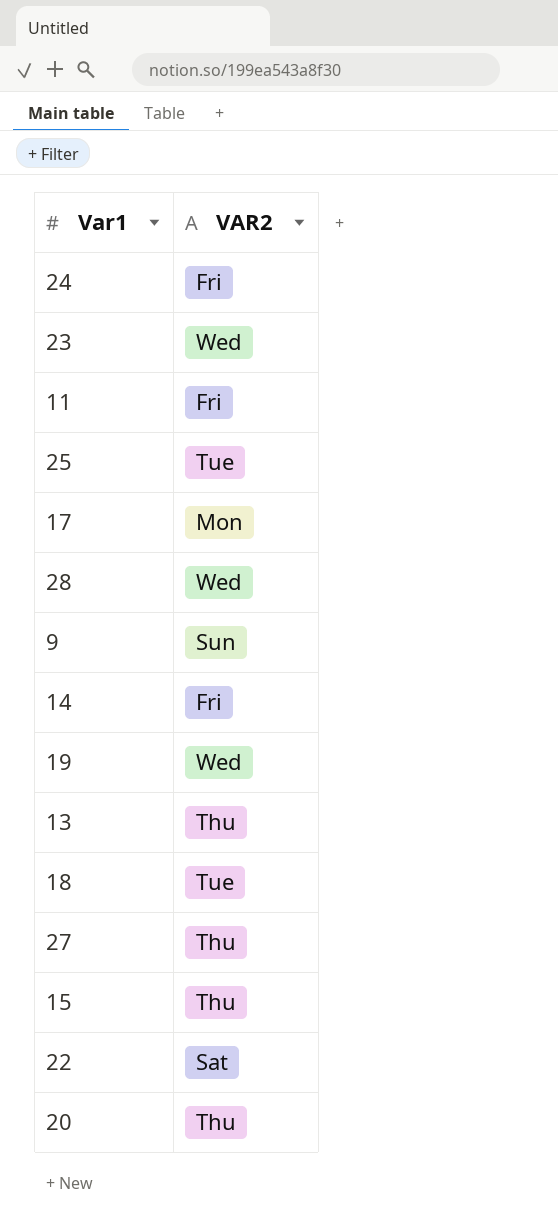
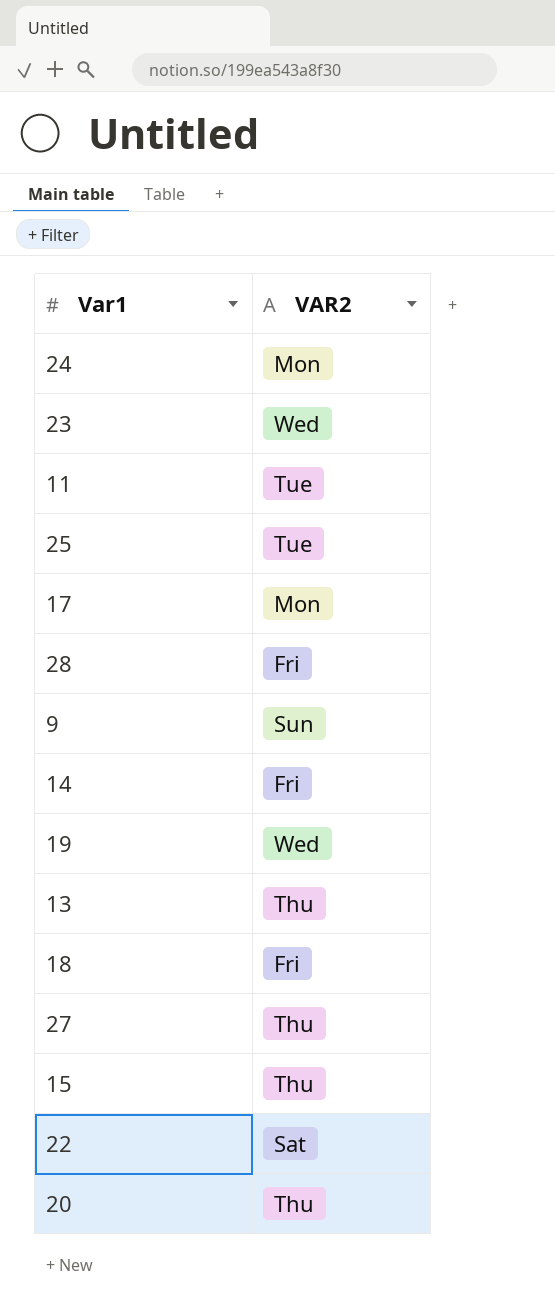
24 | VAR2: Fri -> Mon
11 | VAR2: Fri -> Tue
28 | VAR2: Wed -> Fri
18 | VAR2: Tue -> Fri

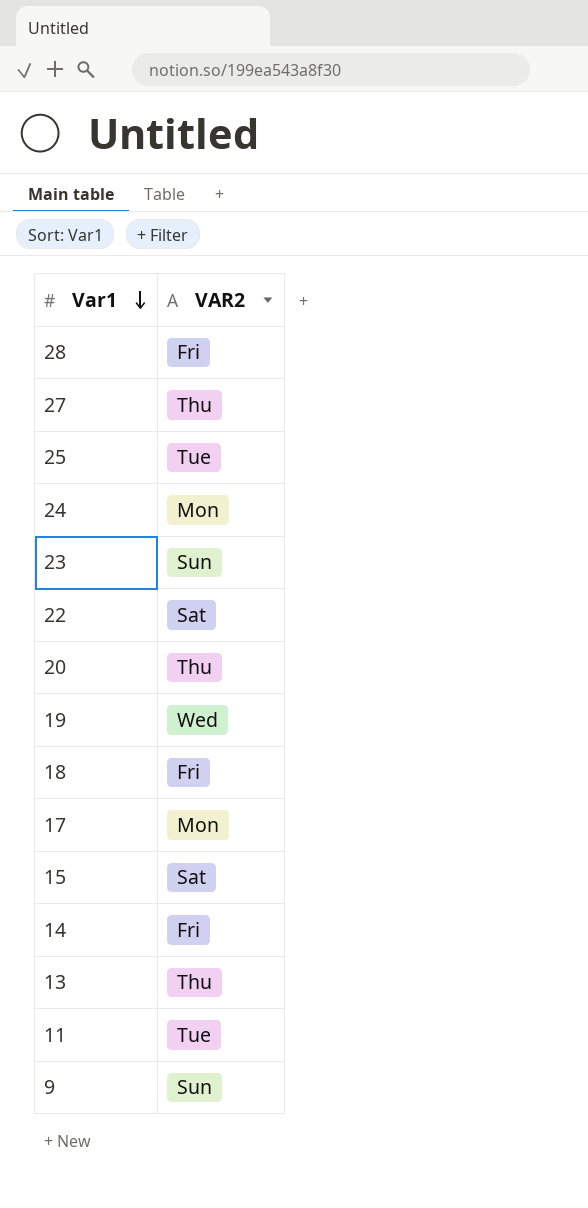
row order: none -> Var1 descending
23 | VAR2: Wed -> Sun
15 | VAR2: Thu -> Sat

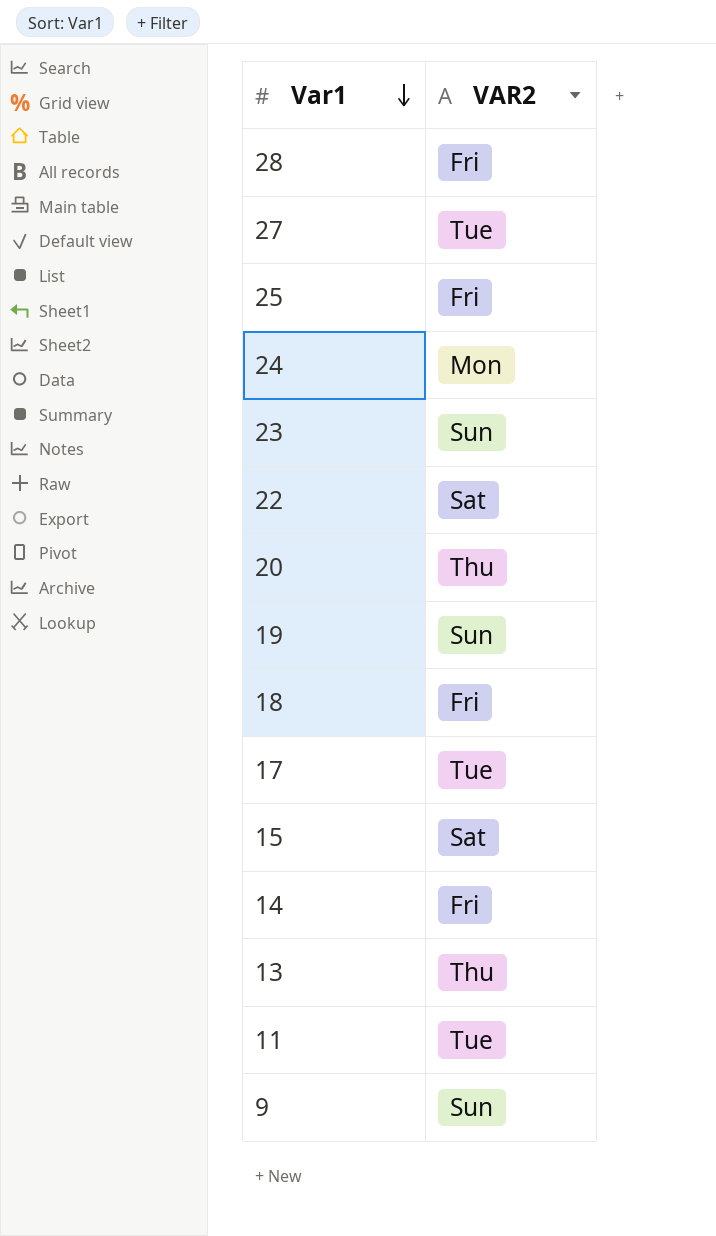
27 | VAR2: Thu -> Tue
25 | VAR2: Tue -> Fri
19 | VAR2: Wed -> Sun
17 | VAR2: Mon -> Tue

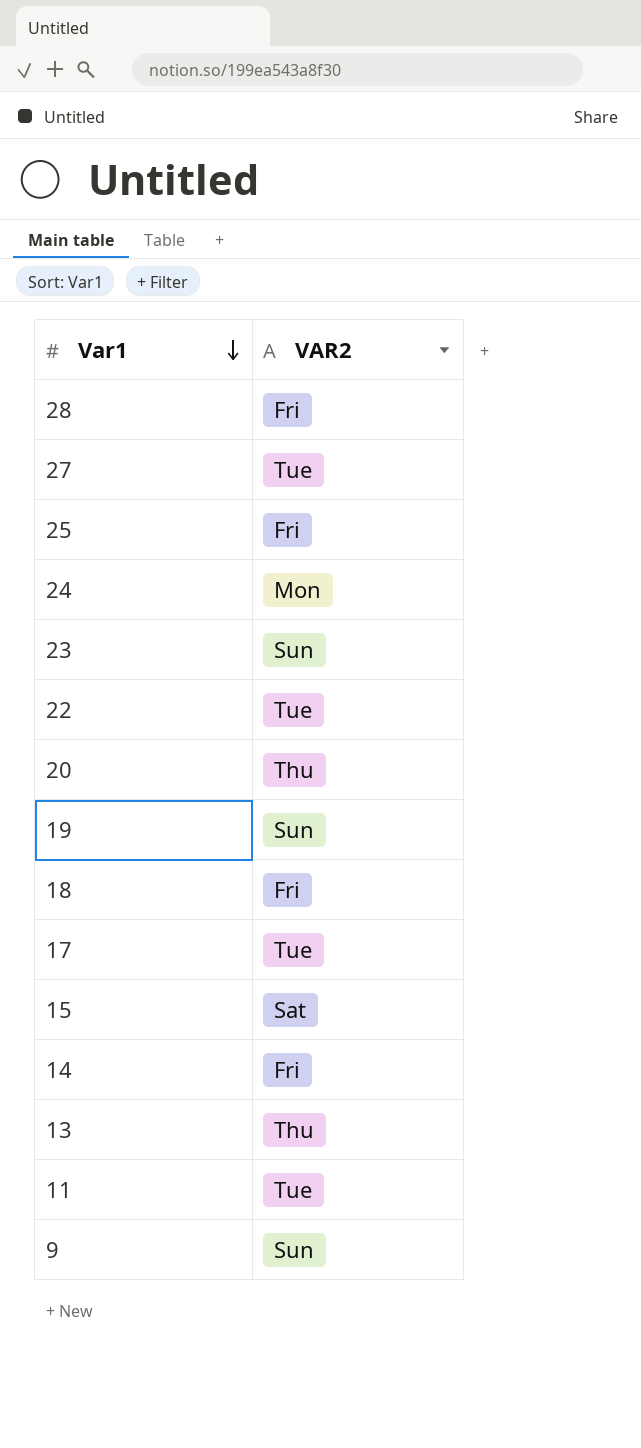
22 | VAR2: Sat -> Tue

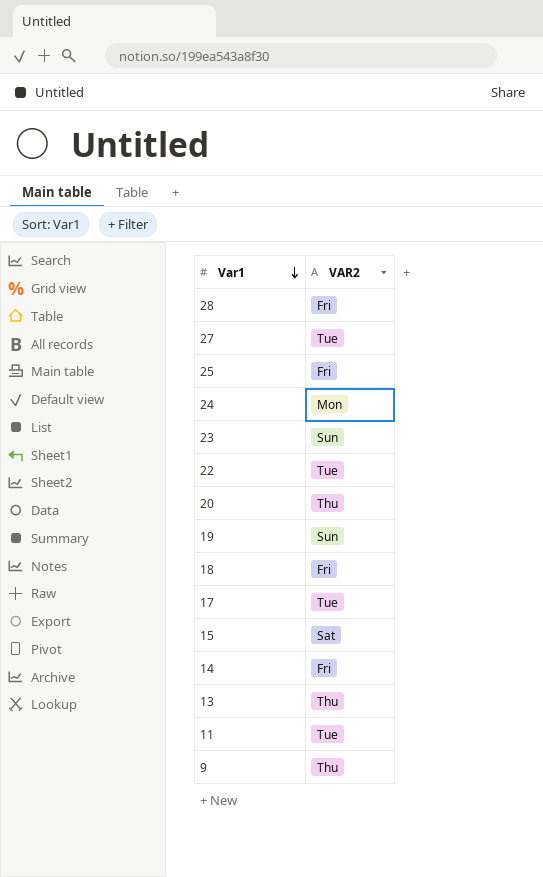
9 | VAR2: Sun -> Thu

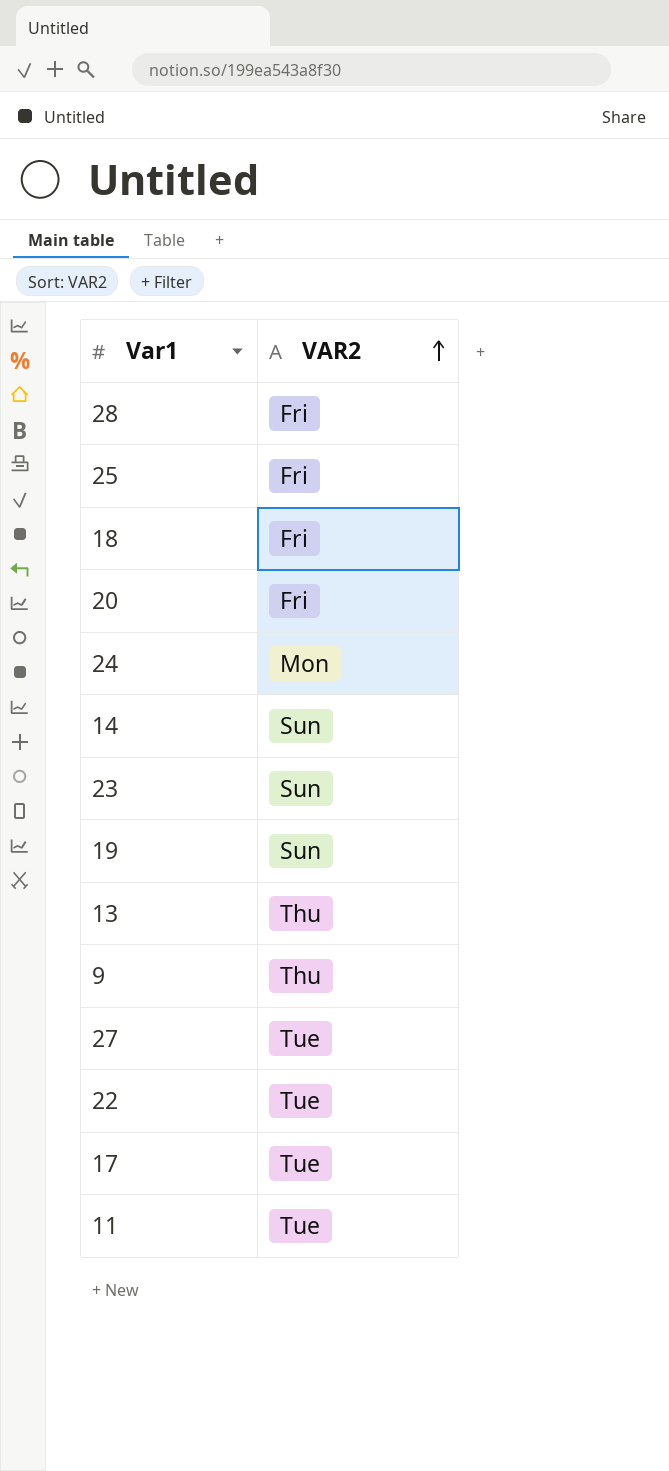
row order: Var1 descending -> VAR2 ascending
row 15: Sat -> none
20 | VAR2: Thu -> Fri
14 | VAR2: Fri -> Sun

